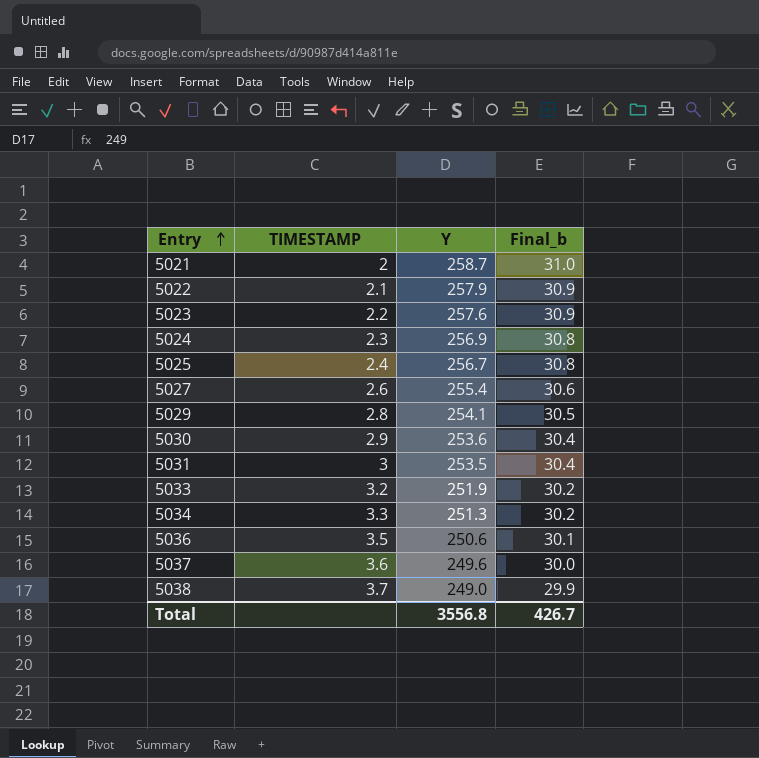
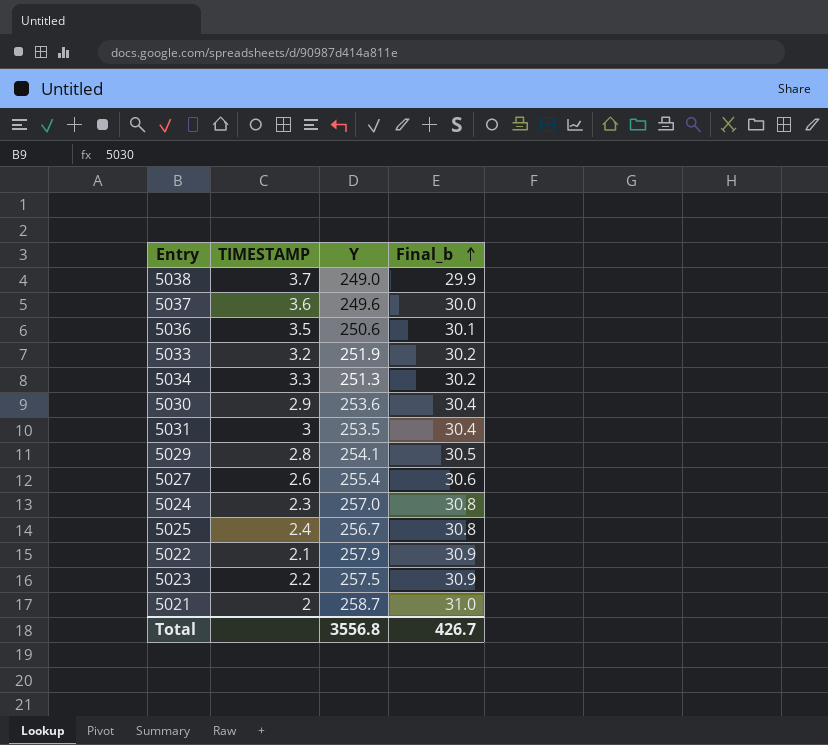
row order: Entry ascending -> Final_b ascending
5024 | Y: 256.9 -> 257.0
5023 | Y: 257.6 -> 257.5

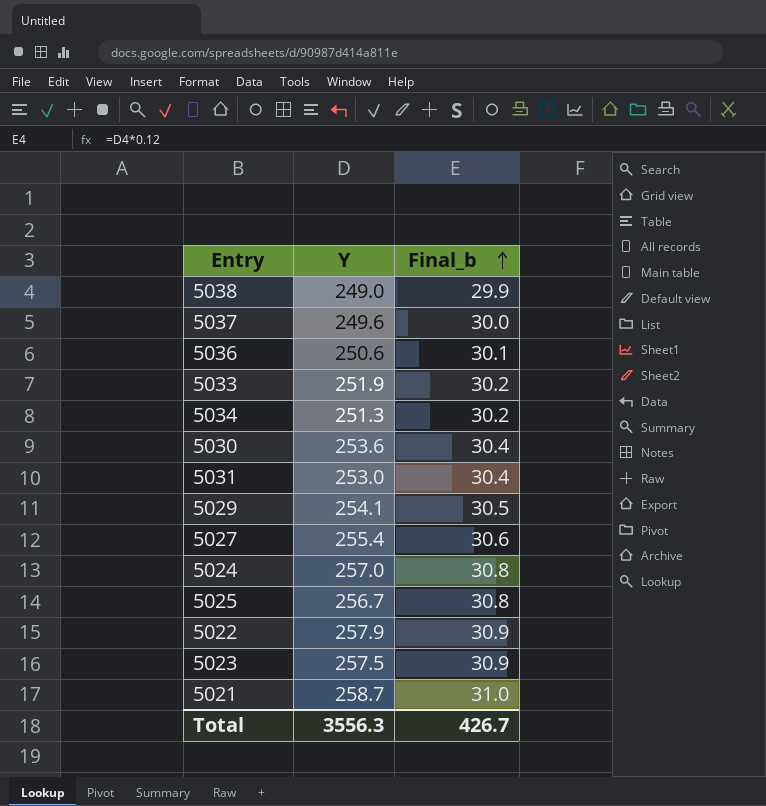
column TIMESTAMP | position: 2 -> none
5031 | Y: 253.5 -> 253.0
Total | Y: 3556.8 -> 3556.3

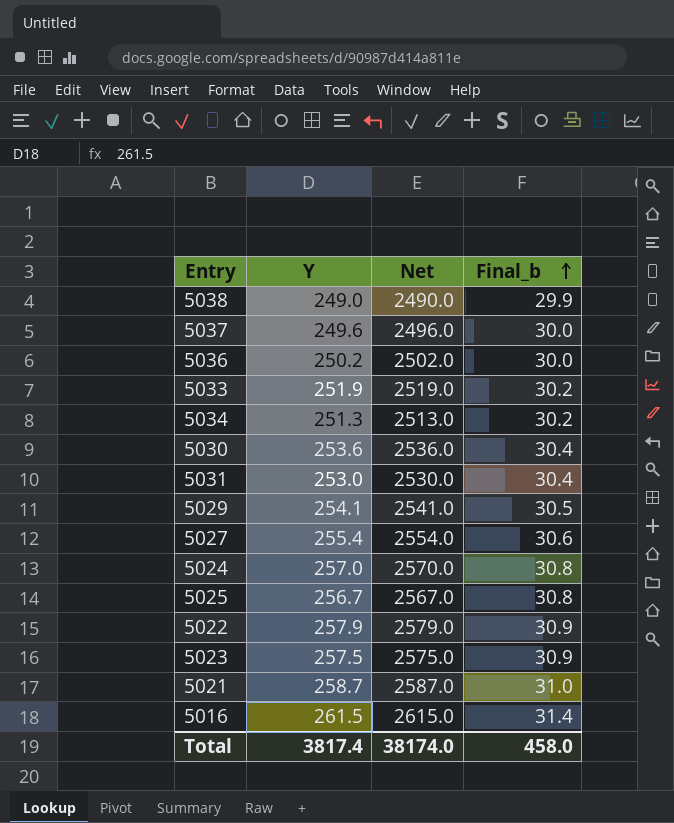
column Net | formula: none -> [Y] * 10
5036 | Y: 250.6 -> 250.2
5036 | Final_b: 30.1 -> 30.0
row 5016: none -> 261.5 | 2615.0 | 31.4
Total | Y: 3556.3 -> 3817.4
Total | Final_b: 426.7 -> 458.0

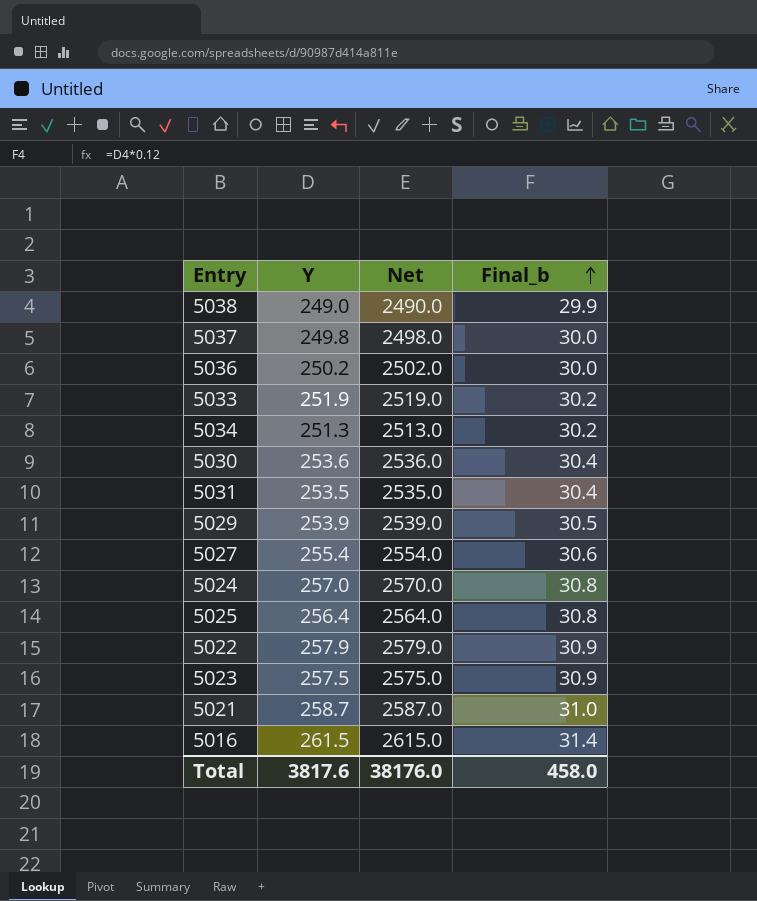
5037 | Y: 249.6 -> 249.8
5037 | Net: 2496.0 -> 2498.0
5031 | Y: 253.0 -> 253.5
5031 | Net: 2530.0 -> 2535.0
5029 | Y: 254.1 -> 253.9
5029 | Net: 2541.0 -> 2539.0
5025 | Y: 256.7 -> 256.4
5025 | Net: 2567.0 -> 2564.0
Total | Y: 3817.4 -> 3817.6
Total | Net: 38174.0 -> 38176.0

